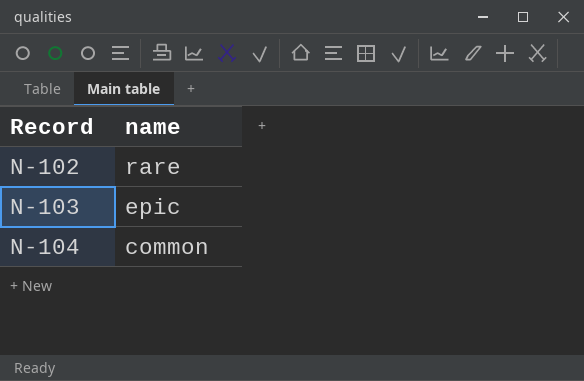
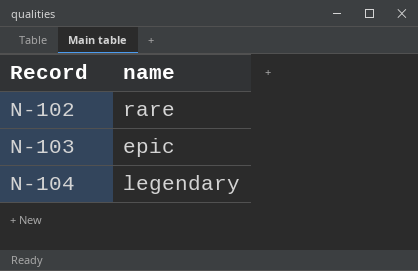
N-104 | name: common -> legendary

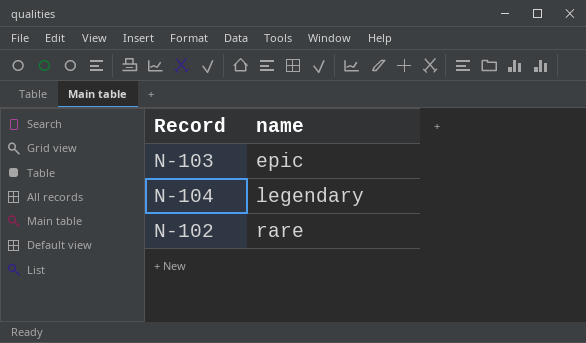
row order: Record ascending -> name ascending

